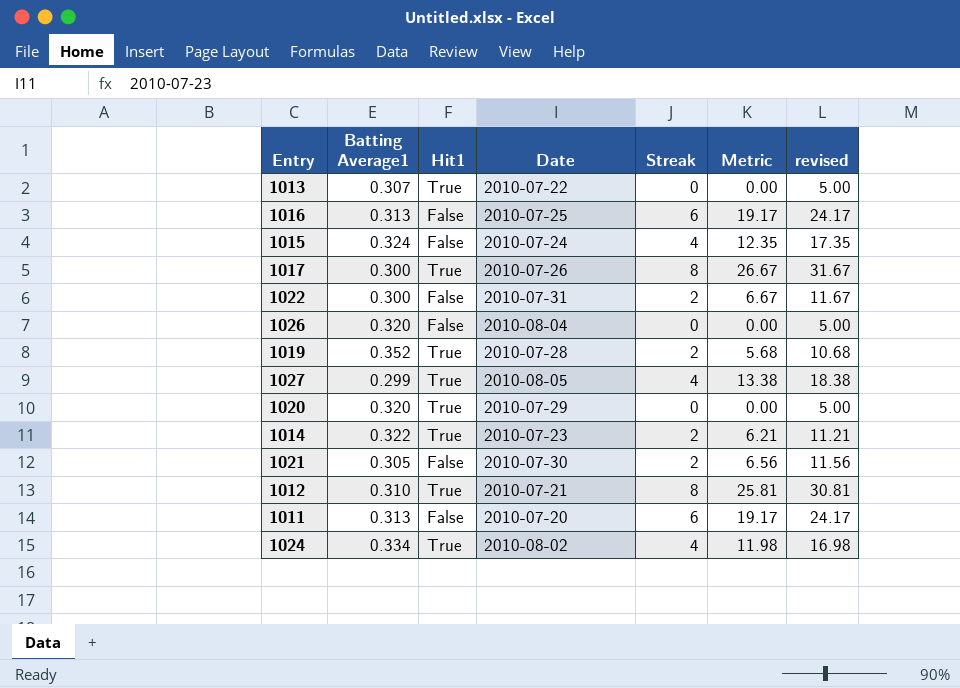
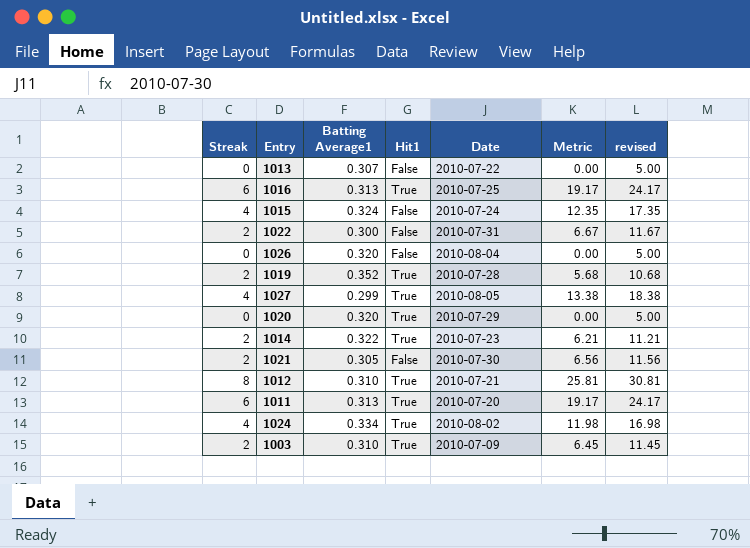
column Streak | position: 5 -> 1
row 1017: 0.300 | True | 2010-07-26 | 8 | 26.67 | 31.67 -> none
1013 | Hit1: True -> False
1016 | Hit1: False -> True
1011 | Hit1: False -> True
row 1003: none -> 2 | 0.310 | True | 2010-07-09 | 6.45 | 11.45

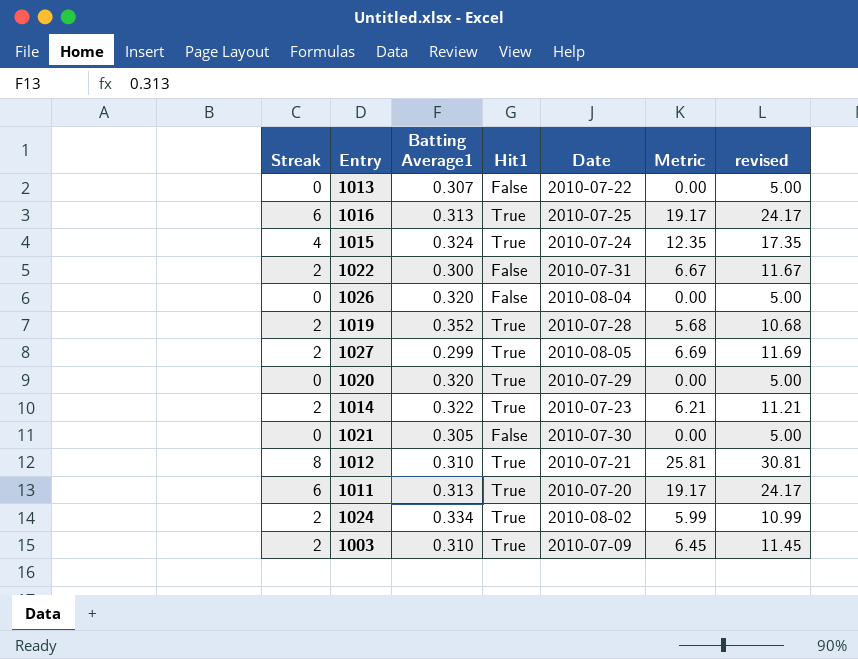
1015 | Hit1: False -> True
1027 | Streak: 4 -> 2
1027 | Metric: 13.38 -> 6.69
1027 | revised: 18.38 -> 11.69
1021 | Streak: 2 -> 0
1021 | Metric: 6.56 -> 0.00
1021 | revised: 11.56 -> 5.00
1024 | Streak: 4 -> 2
1024 | Metric: 11.98 -> 5.99
1024 | revised: 16.98 -> 10.99

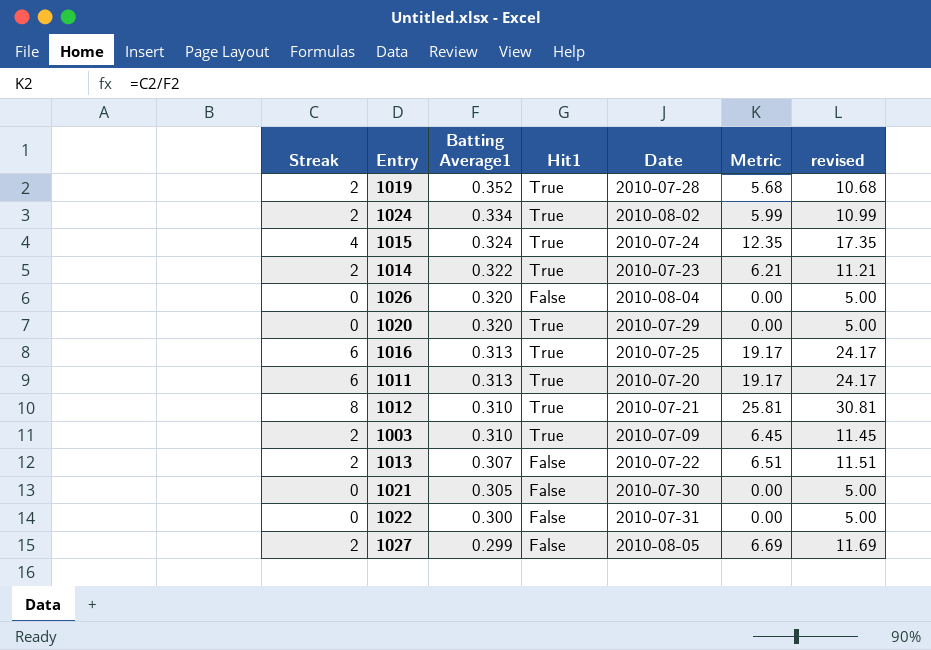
row order: none -> Batting Average1 descending
1013 | Streak: 0 -> 2
1013 | Metric: 0.00 -> 6.51
1013 | revised: 5.00 -> 11.51
1022 | Streak: 2 -> 0
1022 | Metric: 6.67 -> 0.00
1022 | revised: 11.67 -> 5.00
1027 | Hit1: True -> False

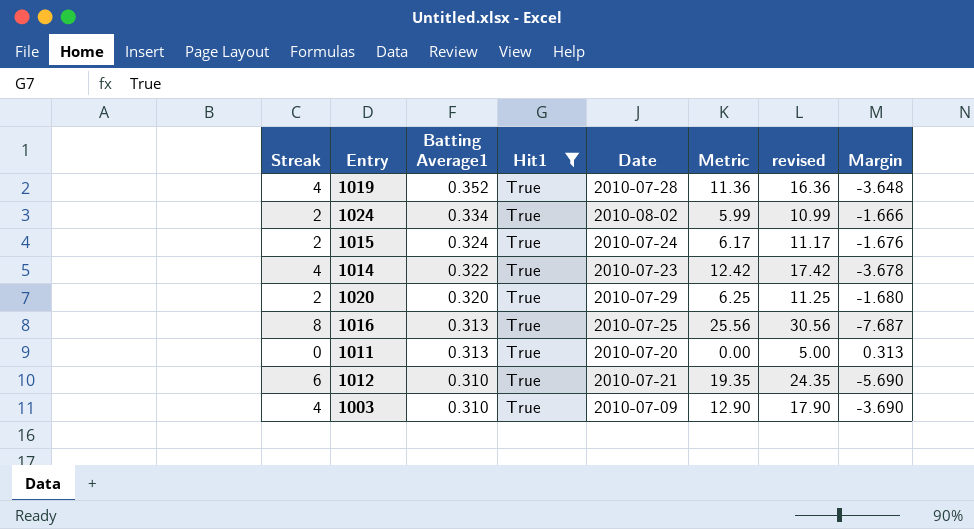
filter: none -> Hit1 = True
column Margin | formula: none -> [Batting Average1] - [Streak]
1019 | Streak: 2 -> 4
1019 | Metric: 5.68 -> 11.36
1019 | revised: 10.68 -> 16.36
1015 | Streak: 4 -> 2
1015 | Metric: 12.35 -> 6.17
1015 | revised: 17.35 -> 11.17
1014 | Streak: 2 -> 4
1014 | Metric: 6.21 -> 12.42
1014 | revised: 11.21 -> 17.42
1020 | Streak: 0 -> 2
1020 | Metric: 0.00 -> 6.25
1020 | revised: 5.00 -> 11.25
1016 | Streak: 6 -> 8
1016 | Metric: 19.17 -> 25.56
1016 | revised: 24.17 -> 30.56
1011 | Streak: 6 -> 0
1011 | Metric: 19.17 -> 0.00
1011 | revised: 24.17 -> 5.00
1012 | Streak: 8 -> 6
1012 | Metric: 25.81 -> 19.35
1012 | revised: 30.81 -> 24.35
1003 | Streak: 2 -> 4
1003 | Metric: 6.45 -> 12.90
1003 | revised: 11.45 -> 17.90

